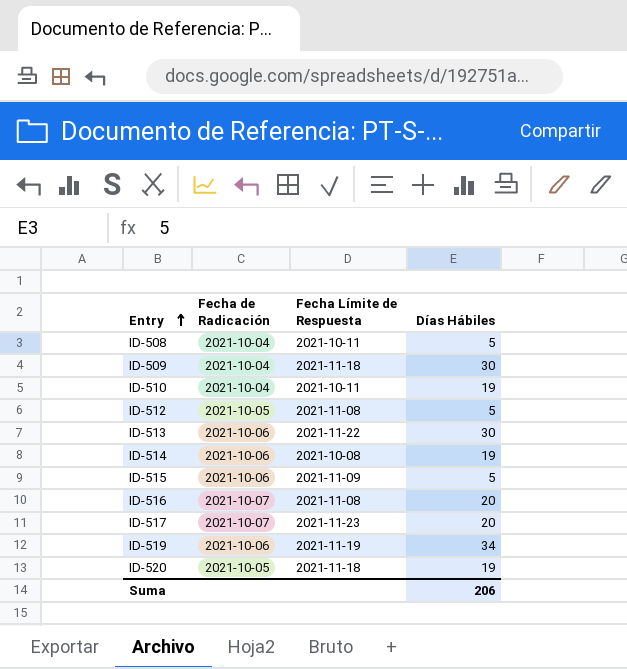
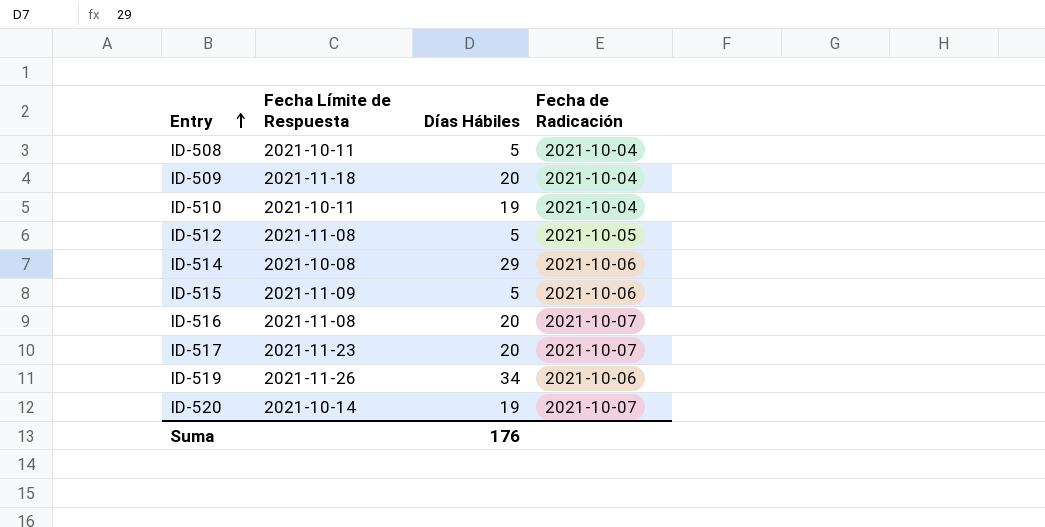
column Fecha de Radicación | position: 2 -> 4
row ID-513: 2021-10-06 | 2021-11-22 | 30 -> none
ID-509 | Días Hábiles: 30 -> 20
ID-514 | Días Hábiles: 19 -> 29
ID-519 | Fecha Límite de Respuesta: 2021-11-19 -> 2021-11-26
ID-520 | Fecha Límite de Respuesta: 2021-11-18 -> 2021-10-14
ID-520 | Fecha de Radicación: 2021-10-05 -> 2021-10-07
Suma | Días Hábiles: 206 -> 176

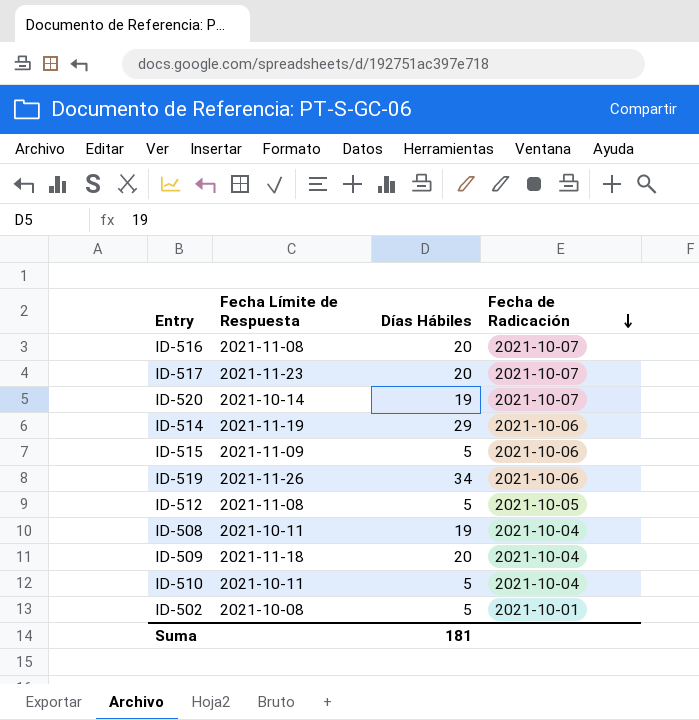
row order: Entry ascending -> Fecha de Radicación descending
ID-514 | Fecha Límite de Respuesta: 2021-10-08 -> 2021-11-19
ID-508 | Días Hábiles: 5 -> 19
ID-510 | Días Hábiles: 19 -> 5
row ID-502: none -> 2021-10-08 | 5 | 2021-10-01
Suma | Días Hábiles: 176 -> 181

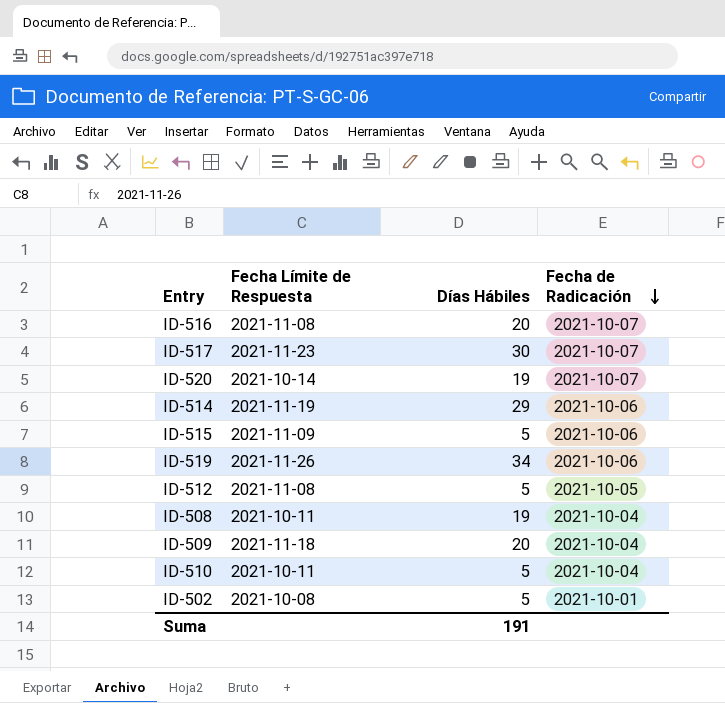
ID-517 | Días Hábiles: 20 -> 30
Suma | Días Hábiles: 181 -> 191

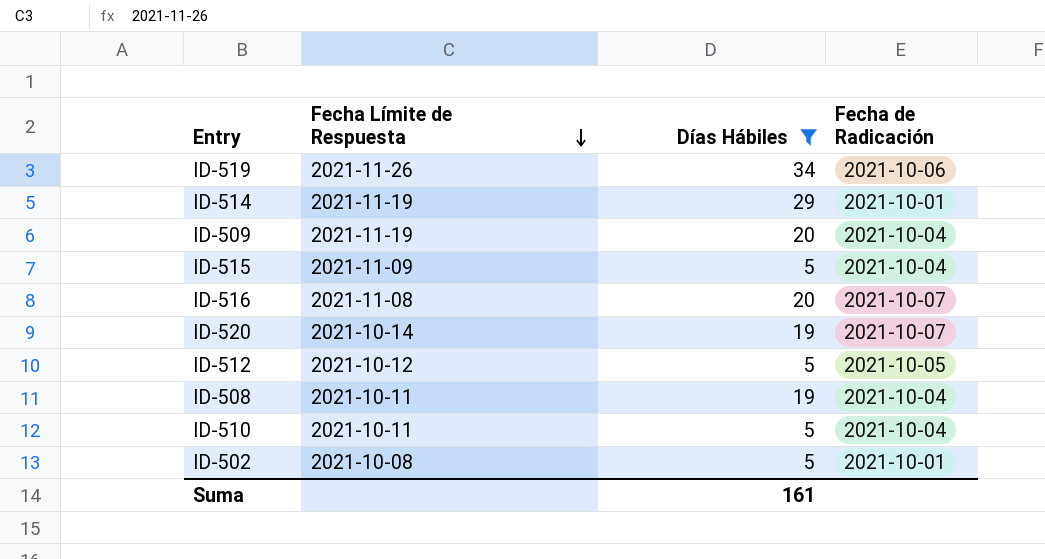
filter: none -> Días Hábiles != 30
row order: Fecha de Radicación descending -> Fecha Límite de Respuesta descending
ID-514 | Fecha de Radicación: 2021-10-06 -> 2021-10-01
ID-509 | Fecha Límite de Respuesta: 2021-11-18 -> 2021-11-19
ID-515 | Fecha de Radicación: 2021-10-06 -> 2021-10-04
ID-512 | Fecha Límite de Respuesta: 2021-11-08 -> 2021-10-12
Suma | Días Hábiles: 191 -> 161

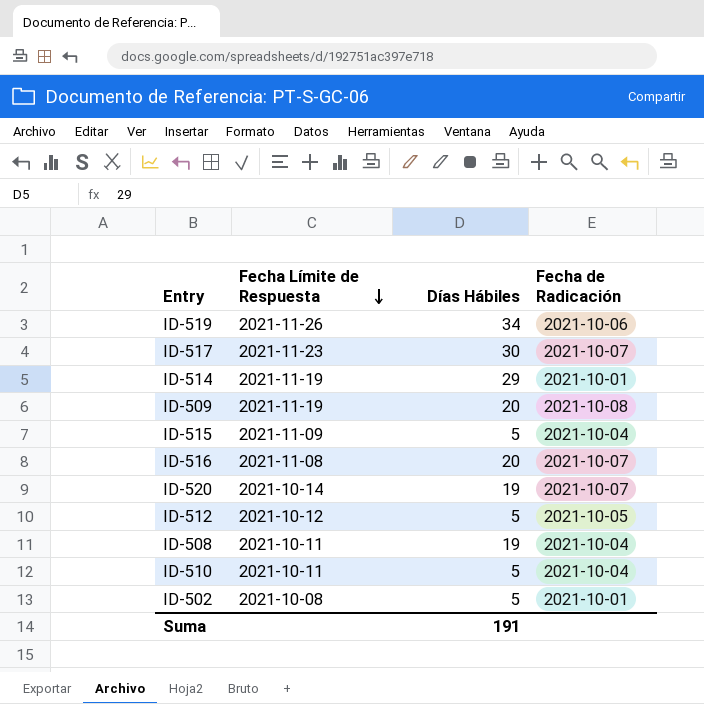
filter: Días Hábiles != 30 -> none
ID-509 | Fecha de Radicación: 2021-10-04 -> 2021-10-08
Suma | Días Hábiles: 161 -> 191

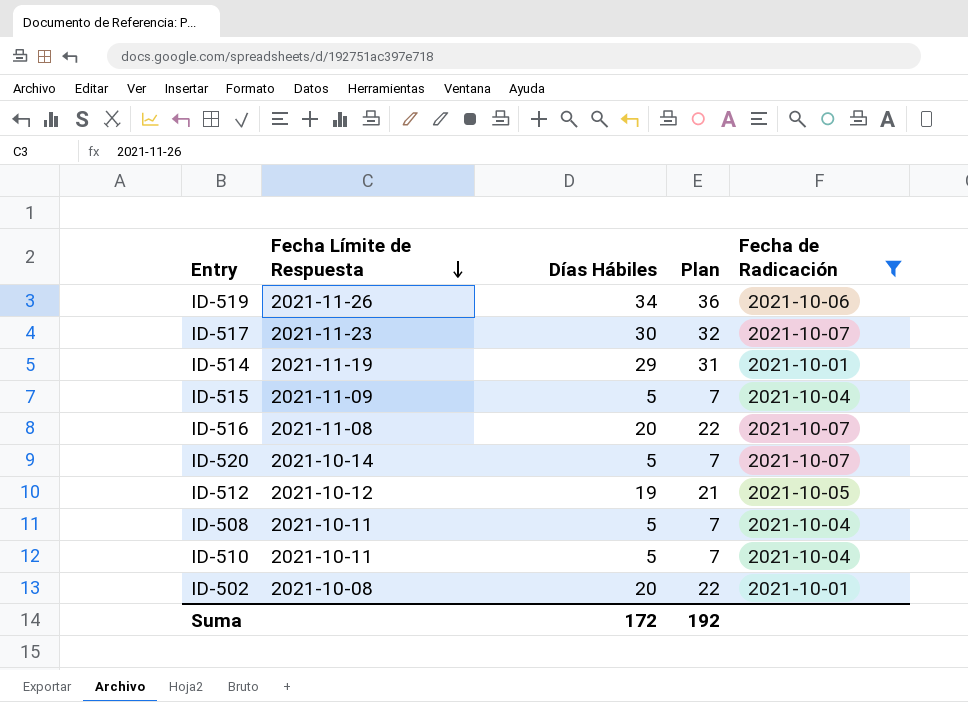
filter: none -> Fecha de Radicación != 2021-10-08
column Plan | formula: none -> [Días Hábiles] + 2
ID-520 | Días Hábiles: 19 -> 5
ID-512 | Días Hábiles: 5 -> 19
ID-508 | Días Hábiles: 19 -> 5
ID-502 | Días Hábiles: 5 -> 20
Suma | Días Hábiles: 191 -> 172

